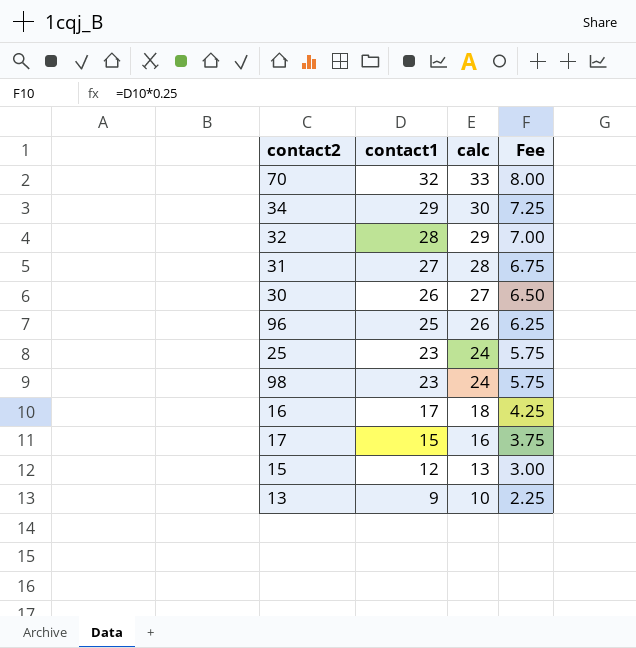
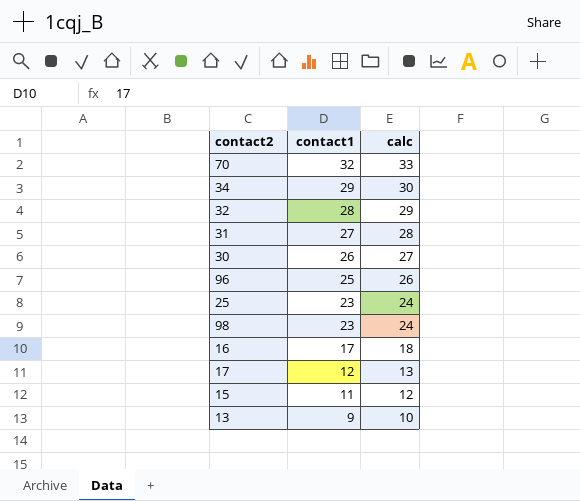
column Fee | formula: [contact1] * 0.25 -> none
17 | contact1: 15 -> 12
17 | calc: 16 -> 13
15 | contact1: 12 -> 11
15 | calc: 13 -> 12

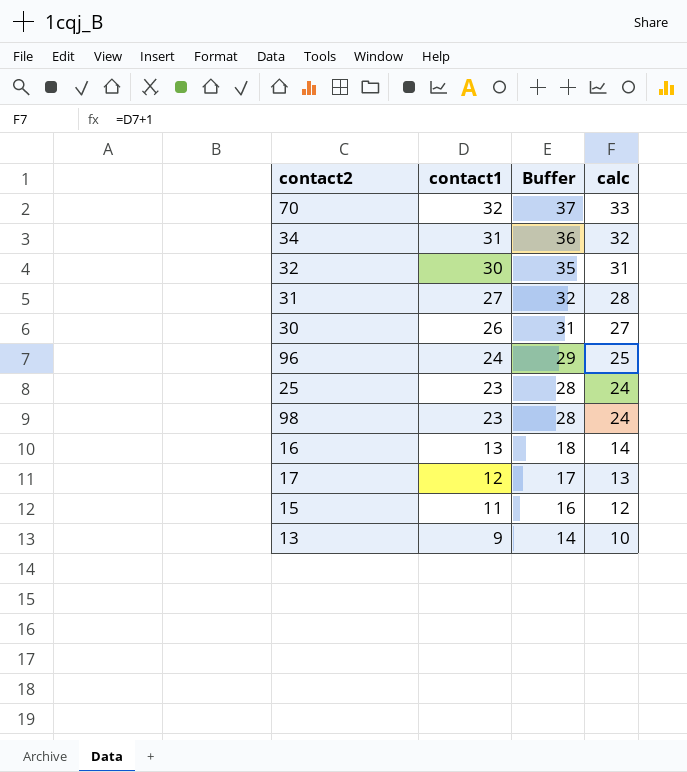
column Buffer | formula: none -> [contact1] + 5
34 | contact1: 29 -> 31
34 | calc: 30 -> 32
32 | contact1: 28 -> 30
32 | calc: 29 -> 31
96 | contact1: 25 -> 24
96 | calc: 26 -> 25
16 | contact1: 17 -> 13
16 | calc: 18 -> 14

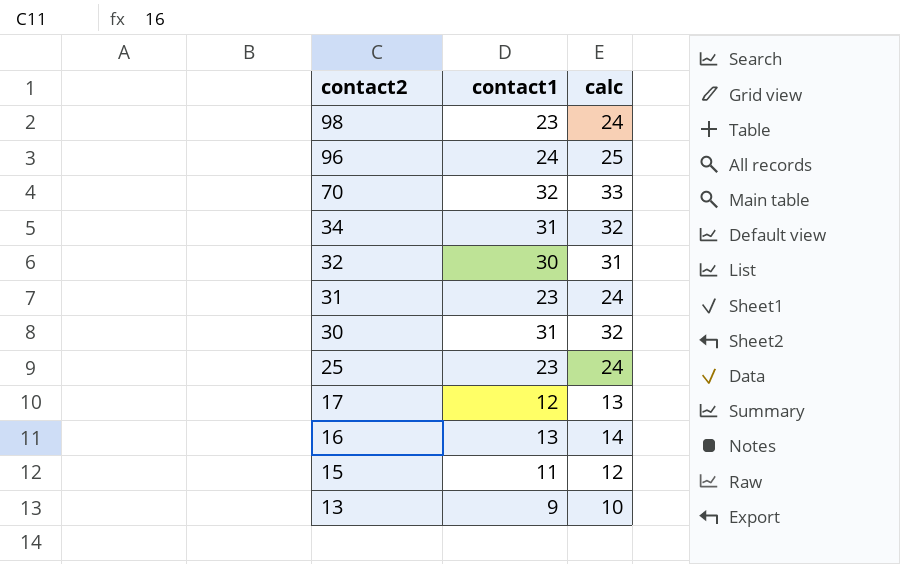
row order: contact1 descending -> contact2 descending
column Buffer | formula: [contact1] + 5 -> none
31 | contact1: 27 -> 23
31 | calc: 28 -> 24
30 | contact1: 26 -> 31
30 | calc: 27 -> 32

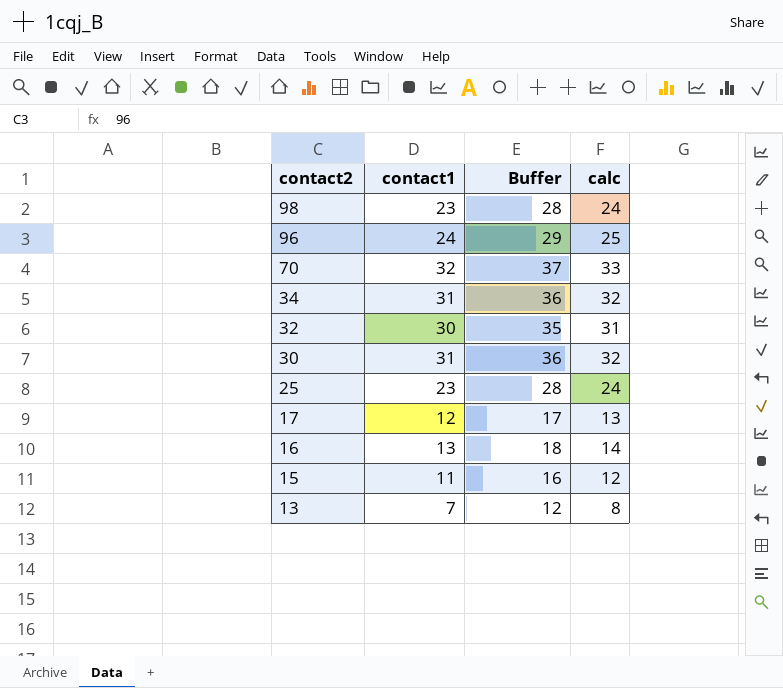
column Buffer | formula: none -> [contact1] + 5
row 31: 23 | 24 -> none
13 | contact1: 9 -> 7
13 | calc: 10 -> 8

